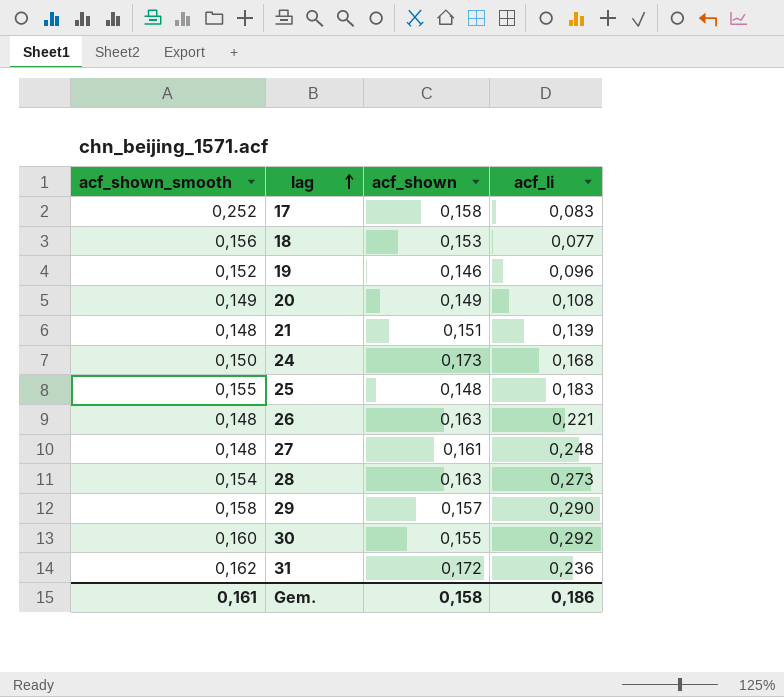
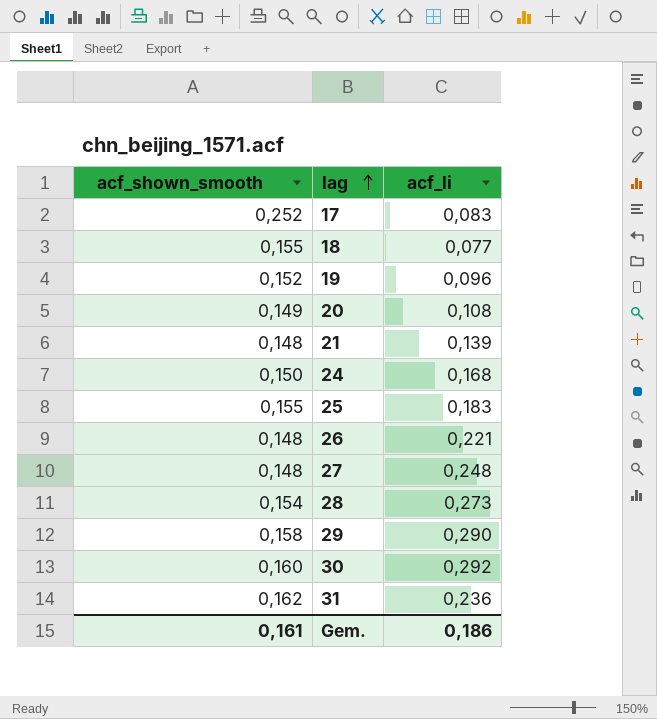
column acf_shown | position: 3 -> none
18 | acf_shown_smooth: 0,156 -> 0,155

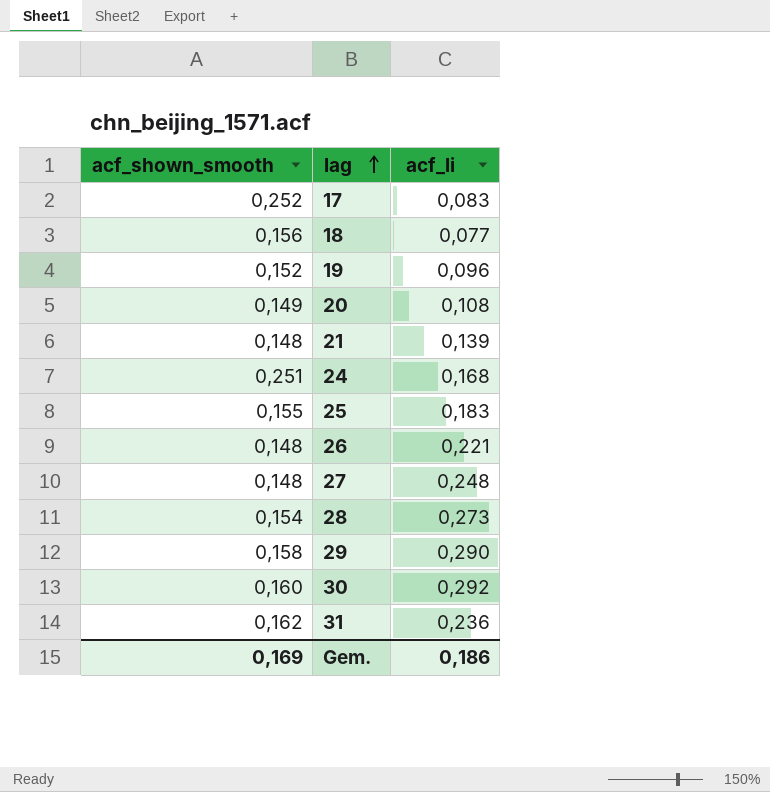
18 | acf_shown_smooth: 0,155 -> 0,156
24 | acf_shown_smooth: 0,150 -> 0,251
Gem. | acf_shown_smooth: 0,161 -> 0,169

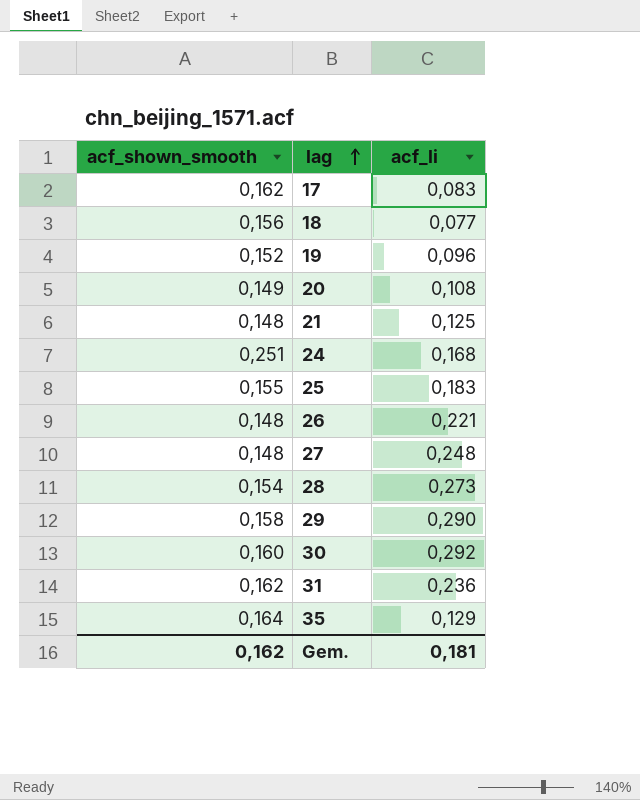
17 | acf_shown_smooth: 0,252 -> 0,162
21 | acf_li: 0,139 -> 0,125
row 35: none -> 0,164 | 0,129
Gem. | acf_shown_smooth: 0,169 -> 0,162
Gem. | acf_li: 0,186 -> 0,181

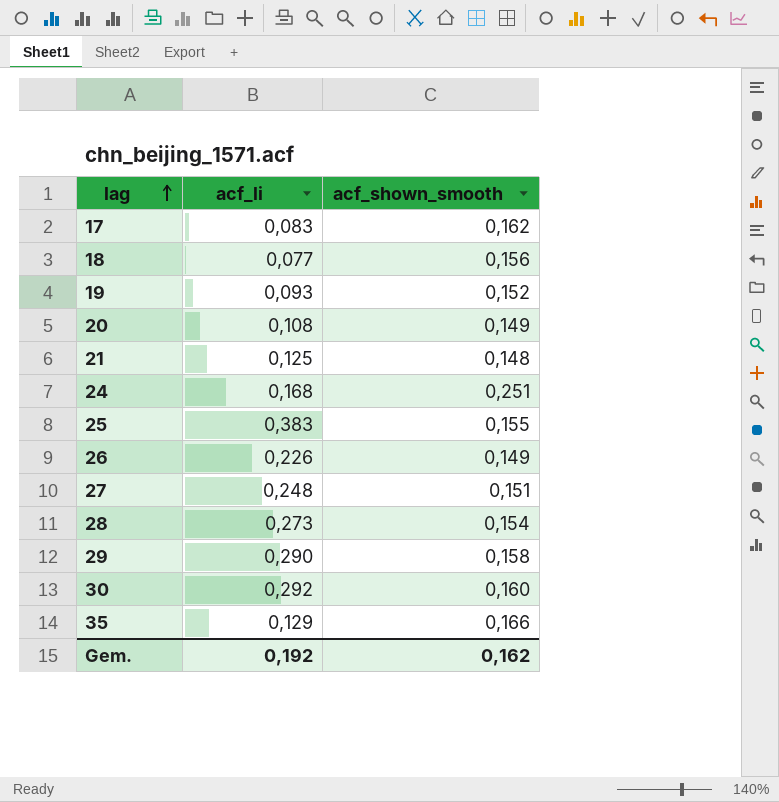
column acf_shown_smooth | position: 1 -> 3
row 31: 0,162 | 0,236 -> none
19 | acf_li: 0,096 -> 0,093
25 | acf_li: 0,183 -> 0,383
26 | acf_li: 0,221 -> 0,226
26 | acf_shown_smooth: 0,148 -> 0,149
27 | acf_shown_smooth: 0,148 -> 0,151
35 | acf_shown_smooth: 0,164 -> 0,166
Gem. | acf_li: 0,181 -> 0,192

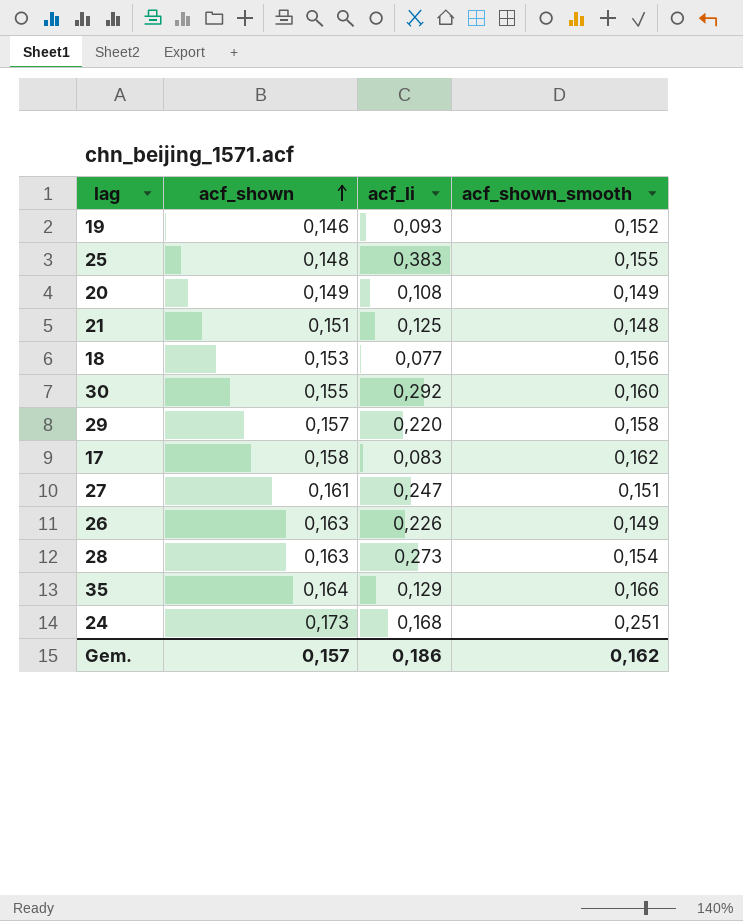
row order: lag ascending -> acf_shown ascending
column acf_shown | position: none -> 2
29 | acf_li: 0,290 -> 0,220
27 | acf_li: 0,248 -> 0,247
Gem. | acf_li: 0,192 -> 0,186

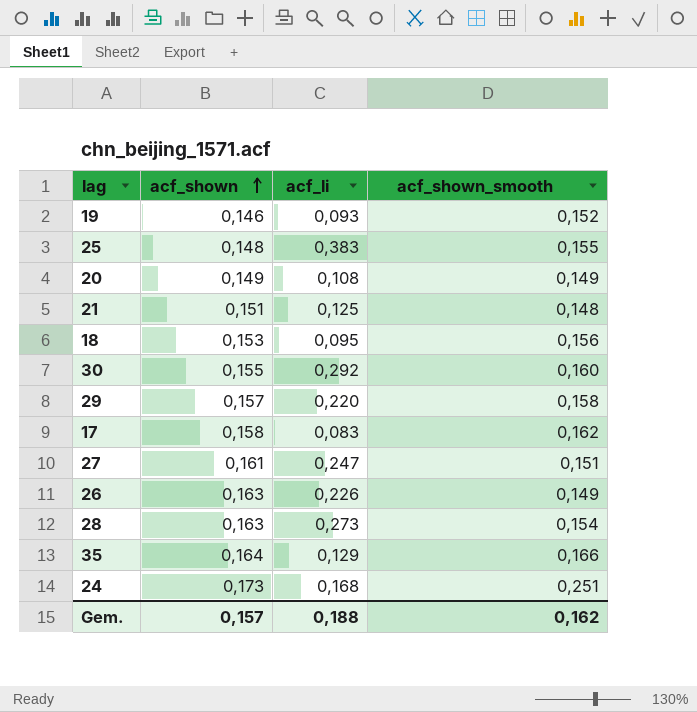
18 | acf_li: 0,077 -> 0,095
Gem. | acf_li: 0,186 -> 0,188

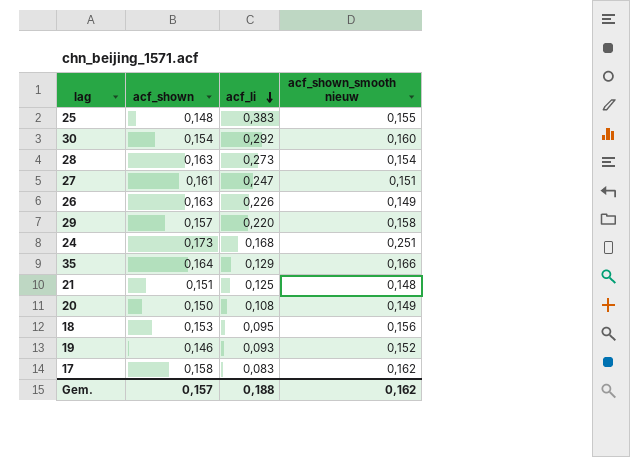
row order: acf_shown ascending -> acf_li descending
column name: acf_shown_smooth -> acf_shown_smooth nieuw
30 | acf_shown: 0,155 -> 0,154
20 | acf_shown: 0,149 -> 0,150

